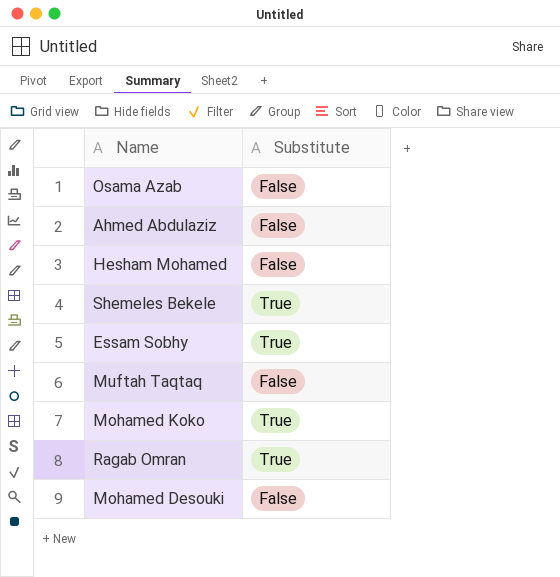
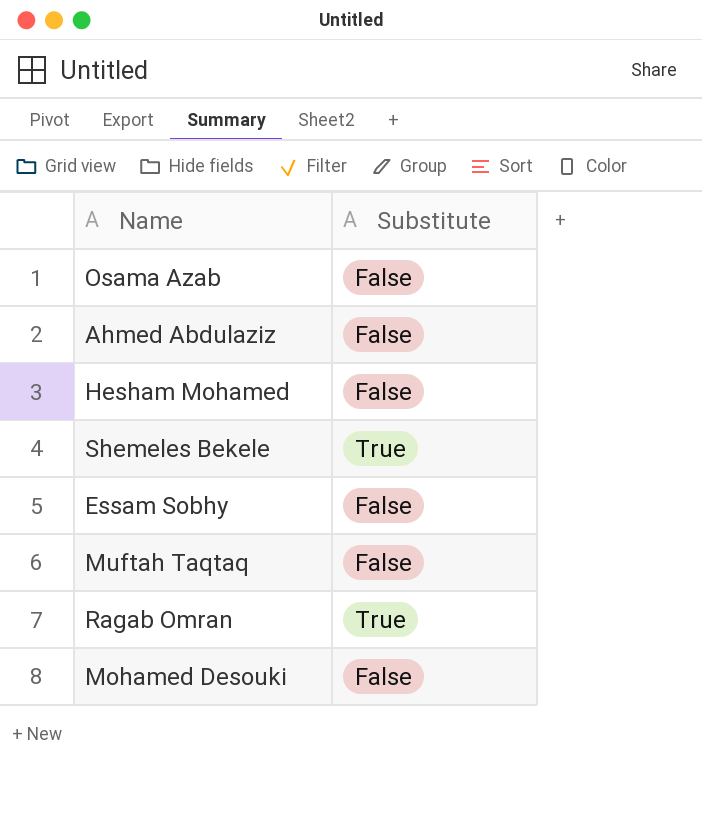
row Mohamed Koko: True -> none
Essam Sobhy | Substitute: True -> False

